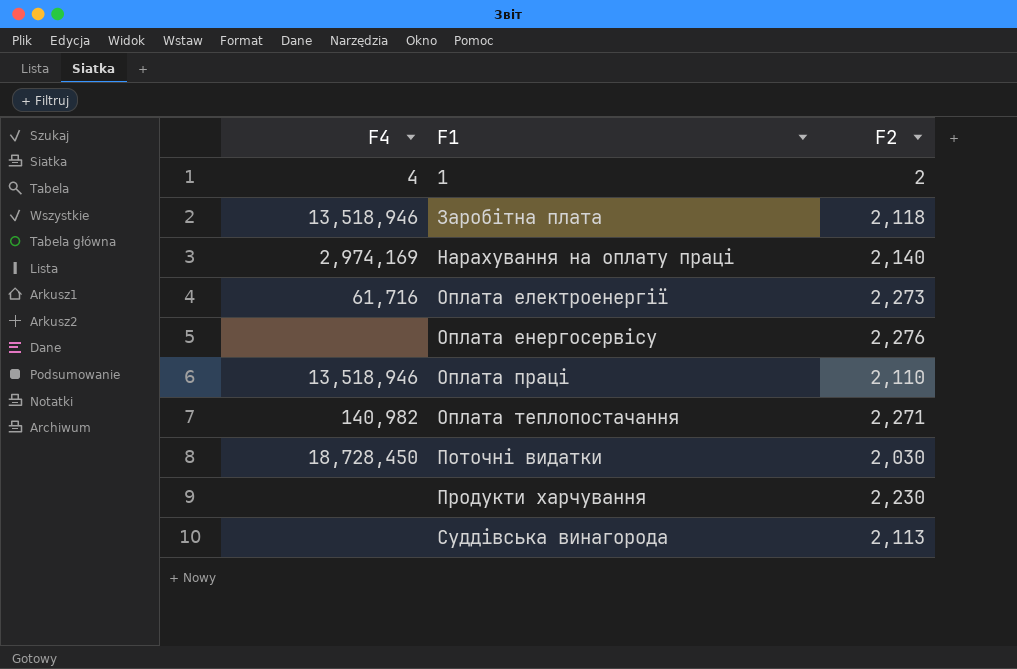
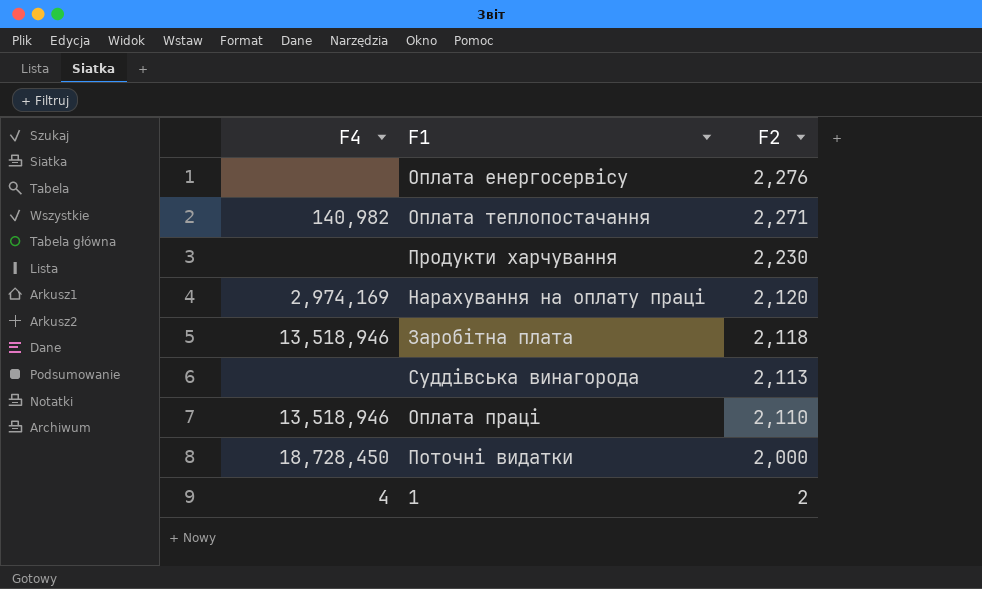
row order: F1 ascending -> F2 descending
row Оплата електроенергії: 61,716 | 2,273 -> none
Нарахування на оплату праці | F2: 2,140 -> 2,120
Поточні видатки | F2: 2,030 -> 2,000

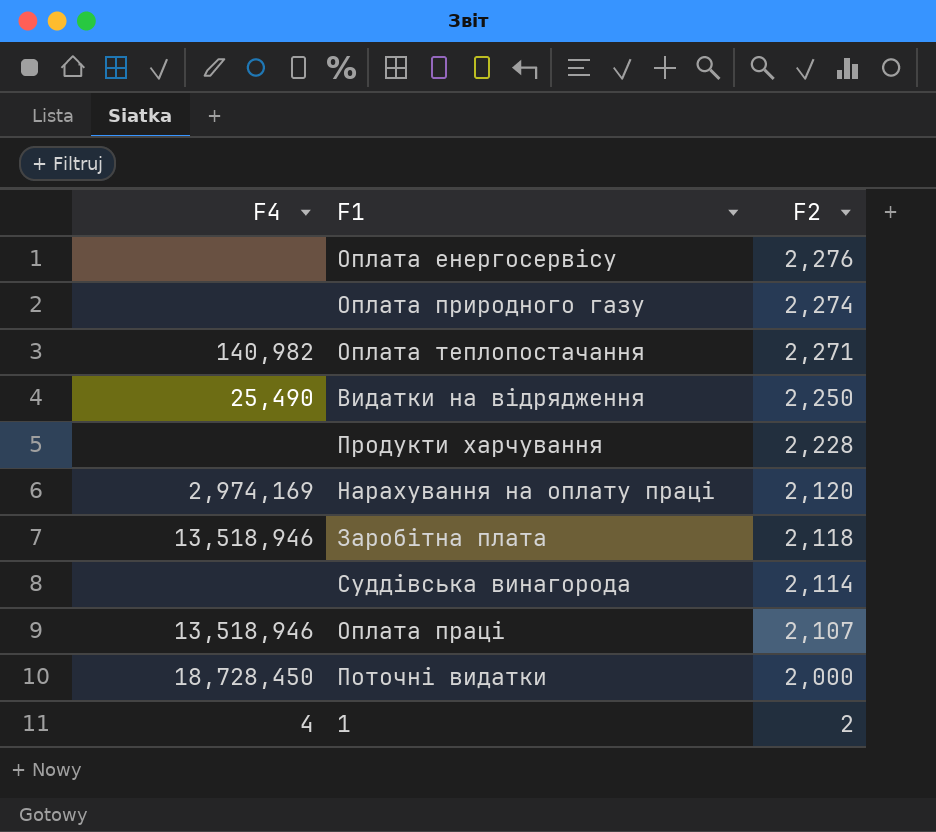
row Оплата природного газу: none -> none | 2,274
row Видатки на відрядження: none -> 25,490 | 2,250
Продукти харчування | F2: 2,230 -> 2,228
Суддівська винагорода | F2: 2,113 -> 2,114
Оплата праці | F2: 2,110 -> 2,107

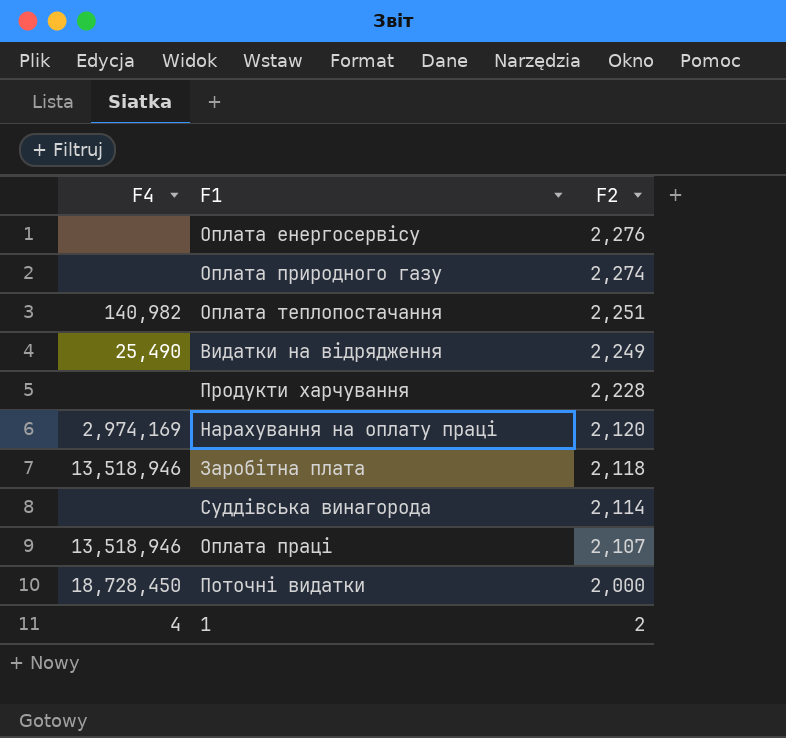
Оплата теплопостачання | F2: 2,271 -> 2,251
Видатки на відрядження | F2: 2,250 -> 2,249

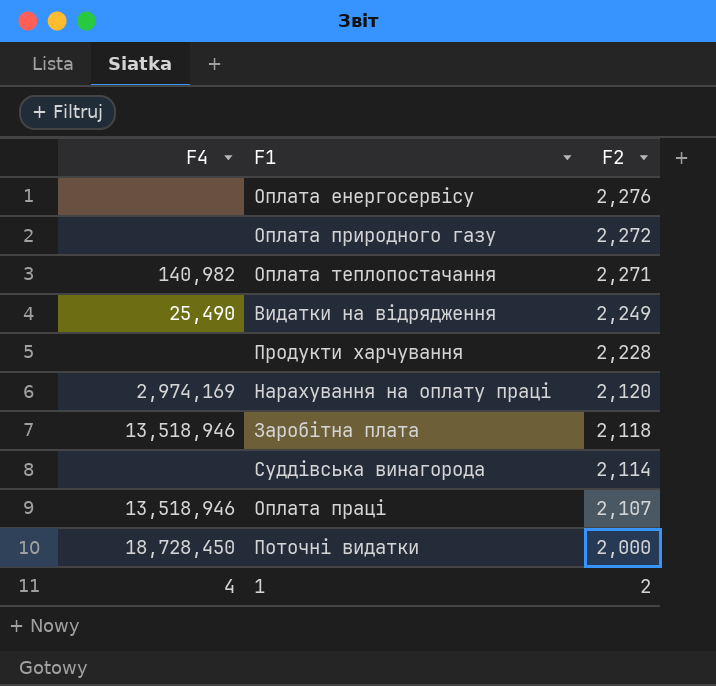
Оплата природного газу | F2: 2,274 -> 2,272
Оплата теплопостачання | F2: 2,251 -> 2,271

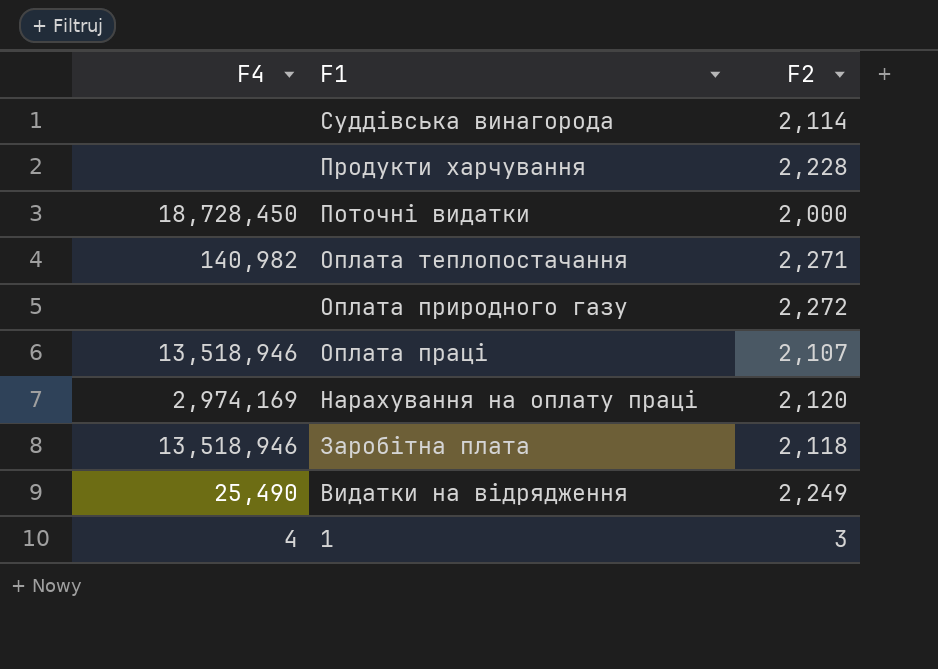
row order: F2 descending -> F1 descending
row Оплата енергосервісу: none | 2,276 -> none
1 | F2: 2 -> 3

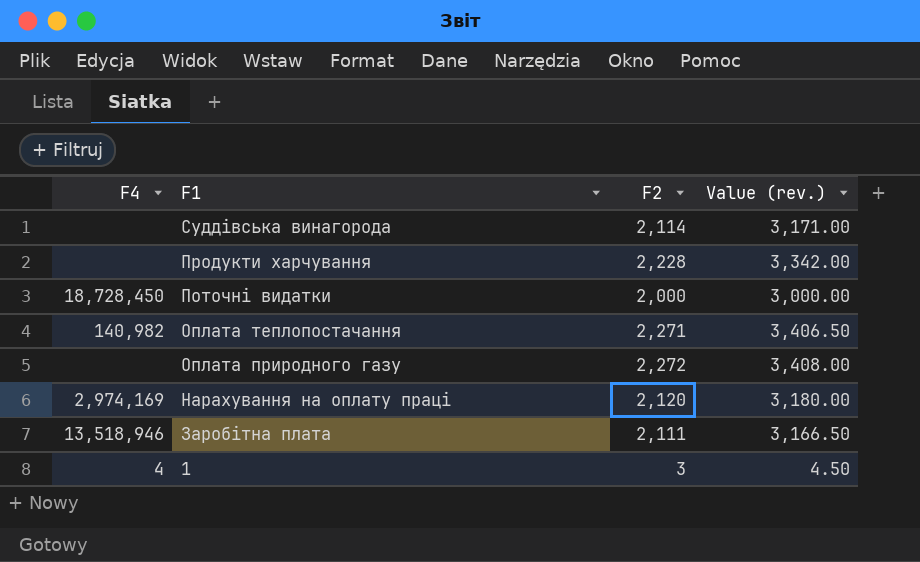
column Value (rev.) | formula: none -> [F2] * 1.5
row Оплата праці: 13,518,946 | 2,107 -> none
row Видатки на відрядження: 25,490 | 2,249 -> none
Заробітна плата | F2: 2,118 -> 2,111

